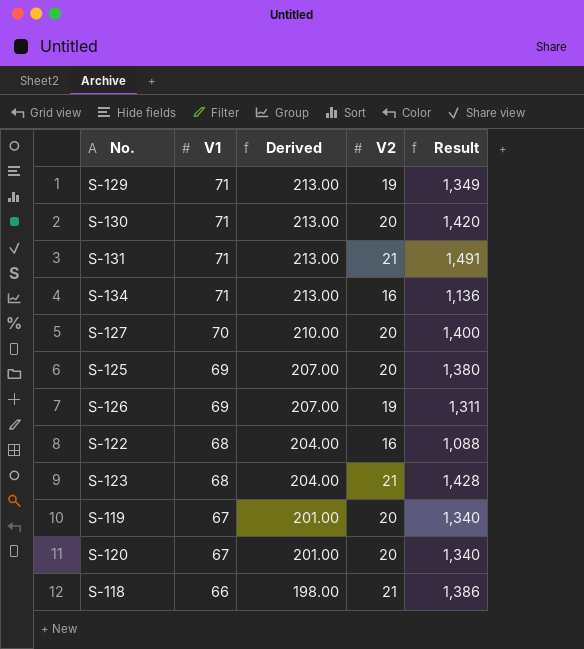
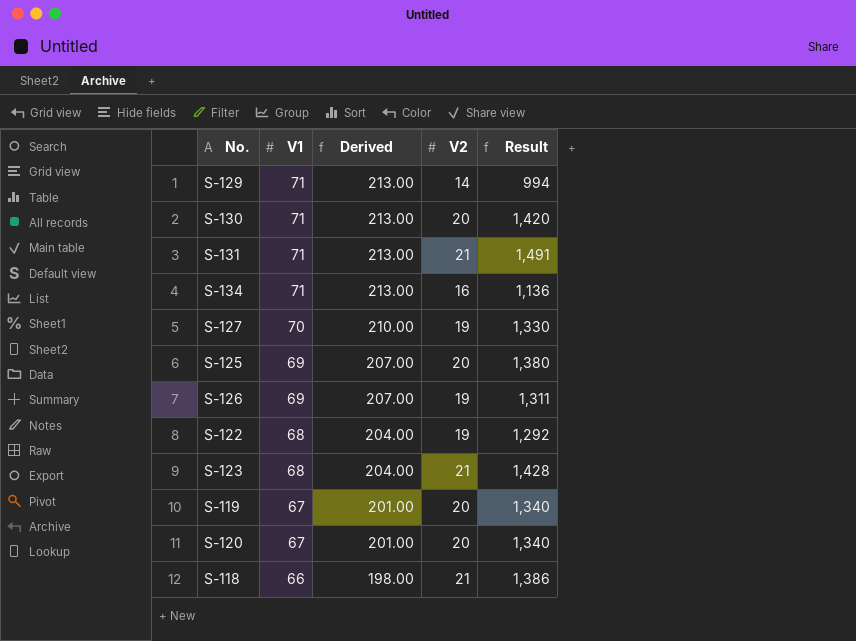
S-129 | V2: 19 -> 14
S-129 | Result: 1,349 -> 994
S-127 | V2: 20 -> 19
S-127 | Result: 1,400 -> 1,330
S-122 | V2: 16 -> 19
S-122 | Result: 1,088 -> 1,292

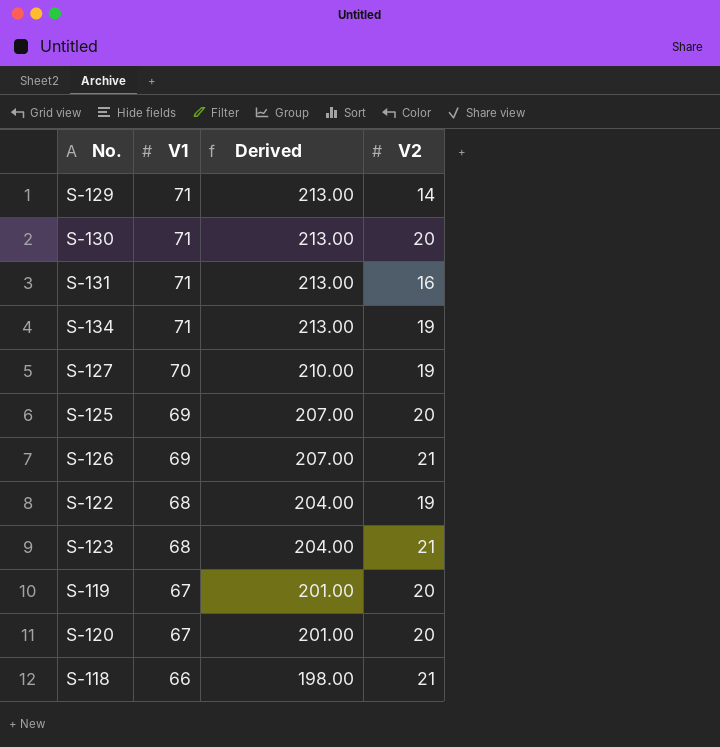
column Result | formula: [V1] * [V2] -> none
S-131 | V2: 21 -> 16
S-134 | V2: 16 -> 19
S-126 | V2: 19 -> 21

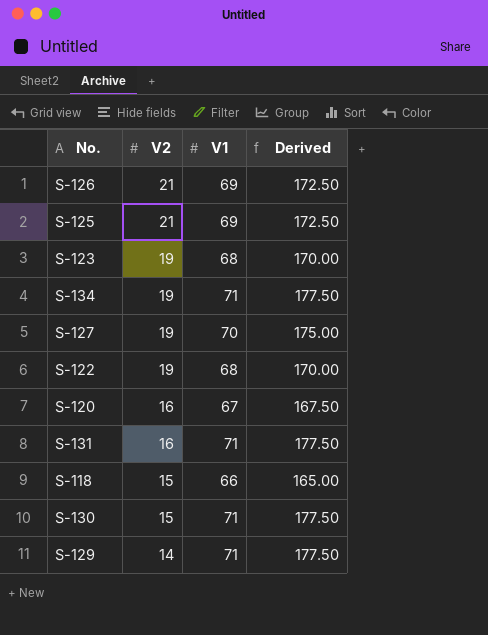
row order: V1 descending -> V2 descending
column V2 | position: 4 -> 2
column Derived | formula: [V1] * 3 -> [V1] * 2.5
row S-119: 67 | 201.00 | 20 -> none
S-125 | V2: 20 -> 21
S-123 | V2: 21 -> 19
S-120 | V2: 20 -> 16
S-118 | V2: 21 -> 15
S-130 | V2: 20 -> 15

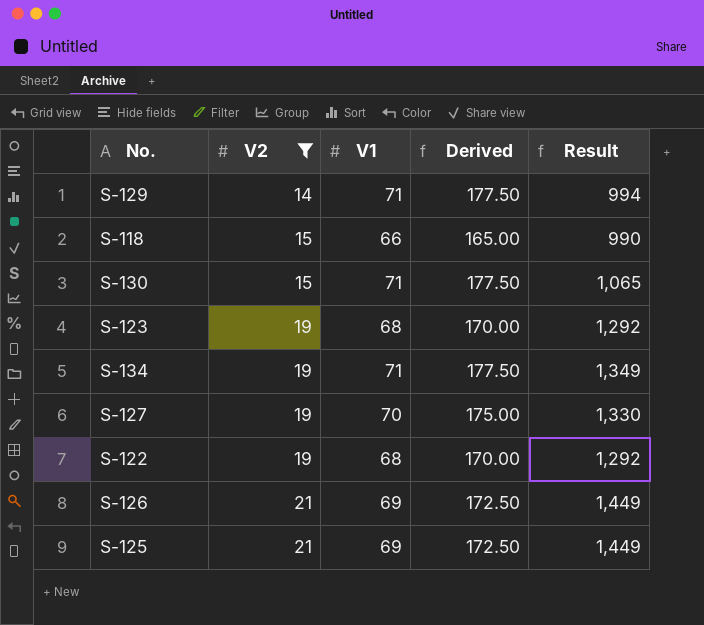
filter: none -> V2 != 16
row order: V2 descending -> V2 ascending
column Result | formula: none -> [V2] * [V1]

